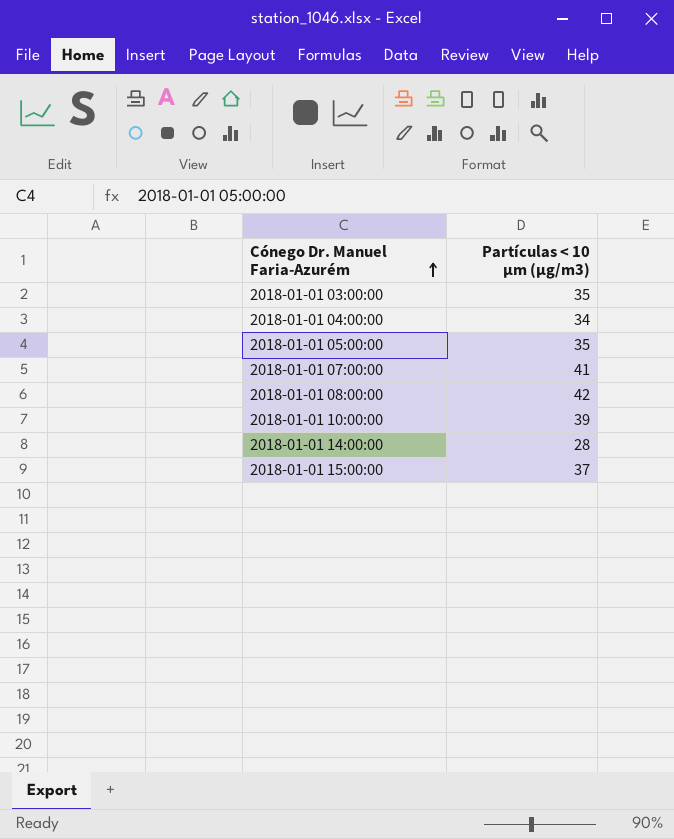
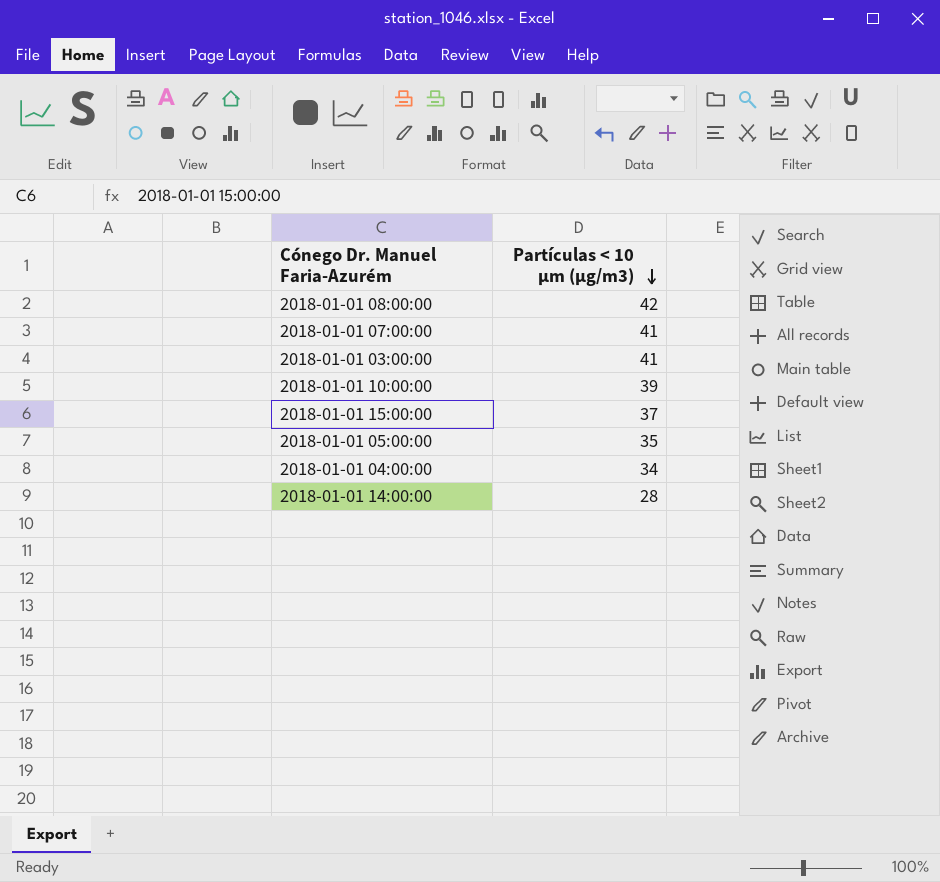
row order: Cónego Dr. Manuel Faria-Azurém ascending -> Partículas < 10 µm (µg/m3) descending
2018-01-01 03:00:00 | Partículas < 10 µm (µg/m3): 35 -> 41

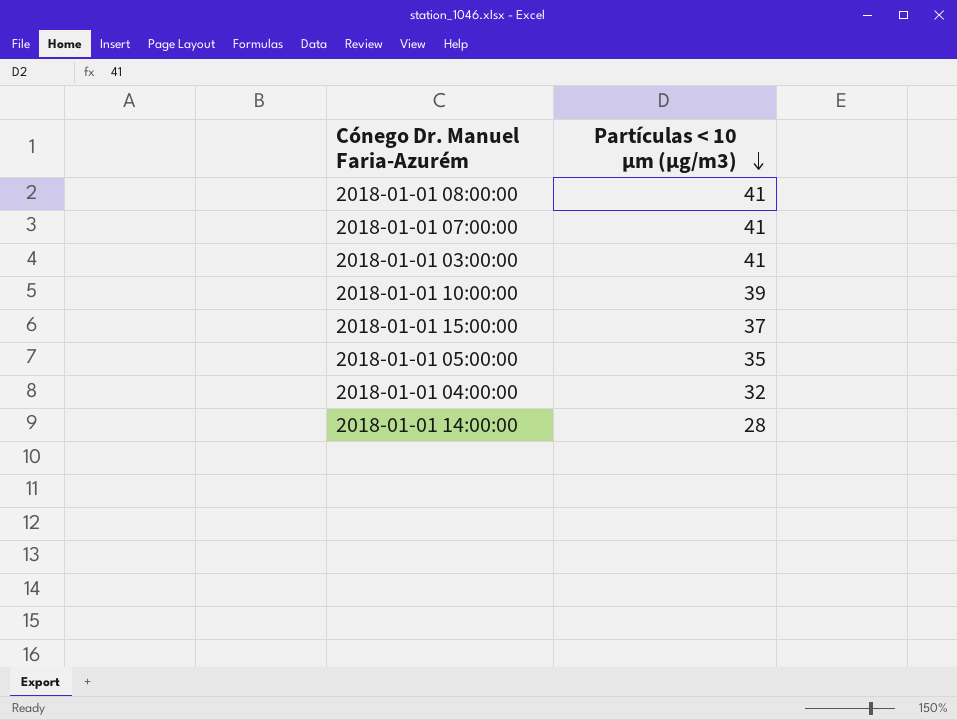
2018-01-01 08:00:00 | Partículas < 10 µm (µg/m3): 42 -> 41
2018-01-01 04:00:00 | Partículas < 10 µm (µg/m3): 34 -> 32

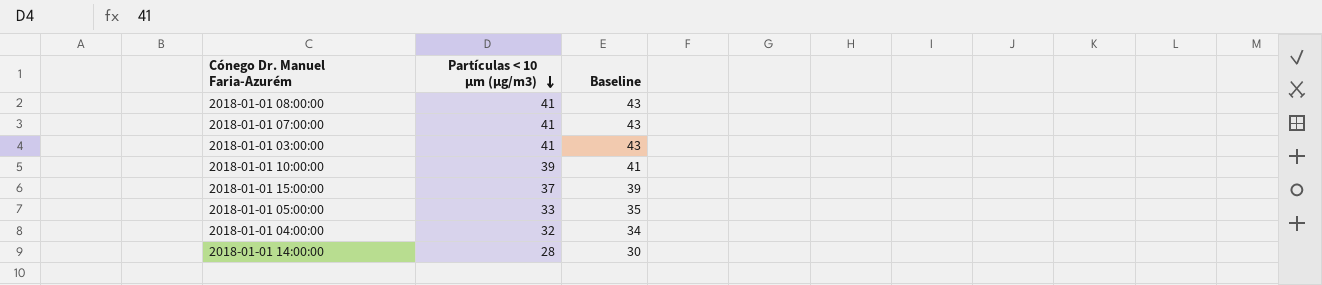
column Baseline | formula: none -> [Partículas < 10 µm (µg/m3)] + 2
2018-01-01 05:00:00 | Partículas < 10 µm (µg/m3): 35 -> 33

